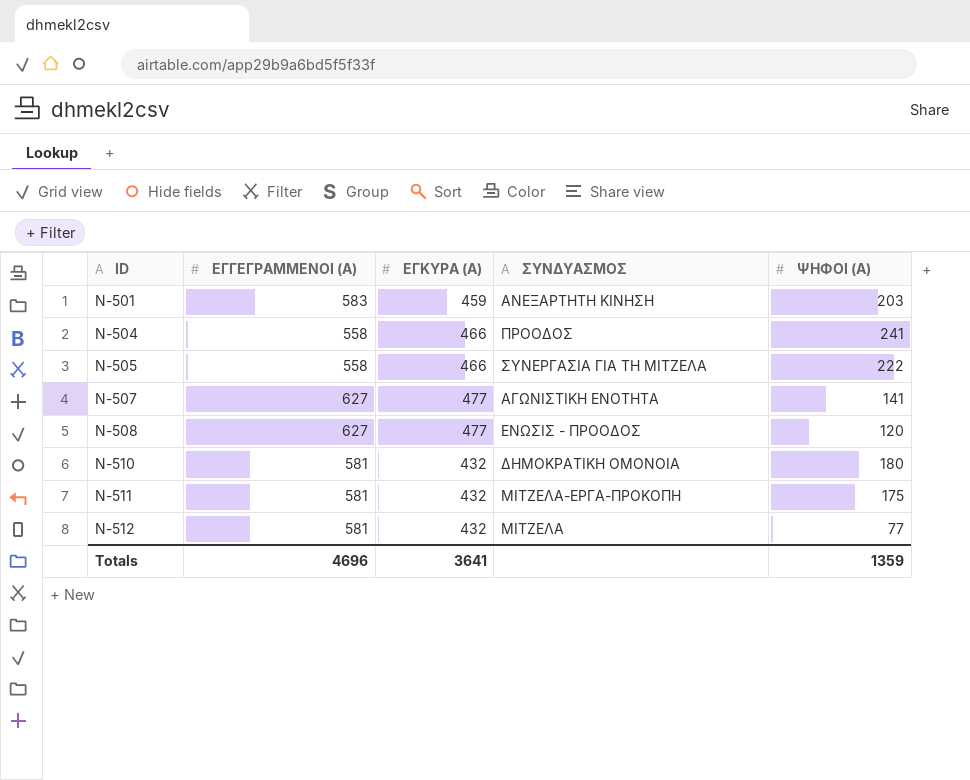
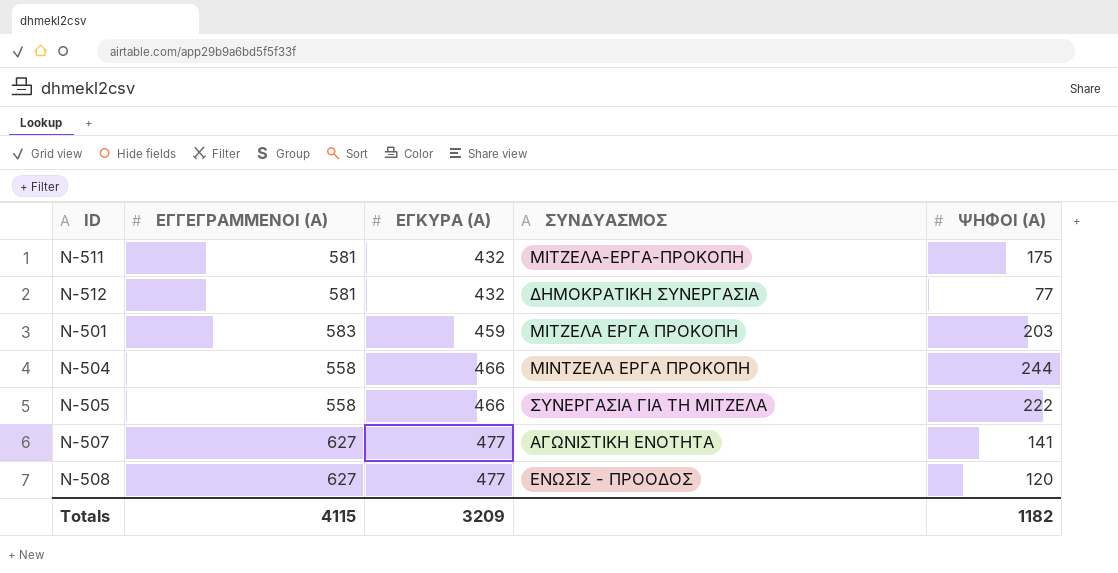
row order: ID ascending -> ΕΓΚΥΡΑ (Α) ascending
row N-510: 581 | 432 | ΔΗΜΟΚΡΑΤΙΚΗ ΟΜΟΝΟΙΑ | 180 -> none
N-512 | ΣΥΝΔΥΑΣΜΟΣ: ΜΙΤΖΕΛΑ -> ΔΗΜΟΚΡΑΤΙΚΗ ΣΥΝΕΡΓΑΣΙΑ
N-501 | ΣΥΝΔΥΑΣΜΟΣ: ΑΝΕΞΑΡΤΗΤΗ ΚΙΝΗΣΗ -> ΜΙΤΖΕΛΑ ΕΡΓΑ ΠΡΟΚΟΠΗ
N-504 | ΣΥΝΔΥΑΣΜΟΣ: ΠΡΟΟΔΟΣ -> ΜΙΝΤΖΕΛΑ ΕΡΓΑ ΠΡΟΚΟΠΗ
N-504 | ΨΗΦΟΙ (Α): 241 -> 244
Totals | ΕΓΓΕΓΡΑΜΜΕΝΟΙ (Α): 4696 -> 4115
Totals | ΕΓΚΥΡΑ (Α): 3641 -> 3209
Totals | ΨΗΦΟΙ (Α): 1359 -> 1182

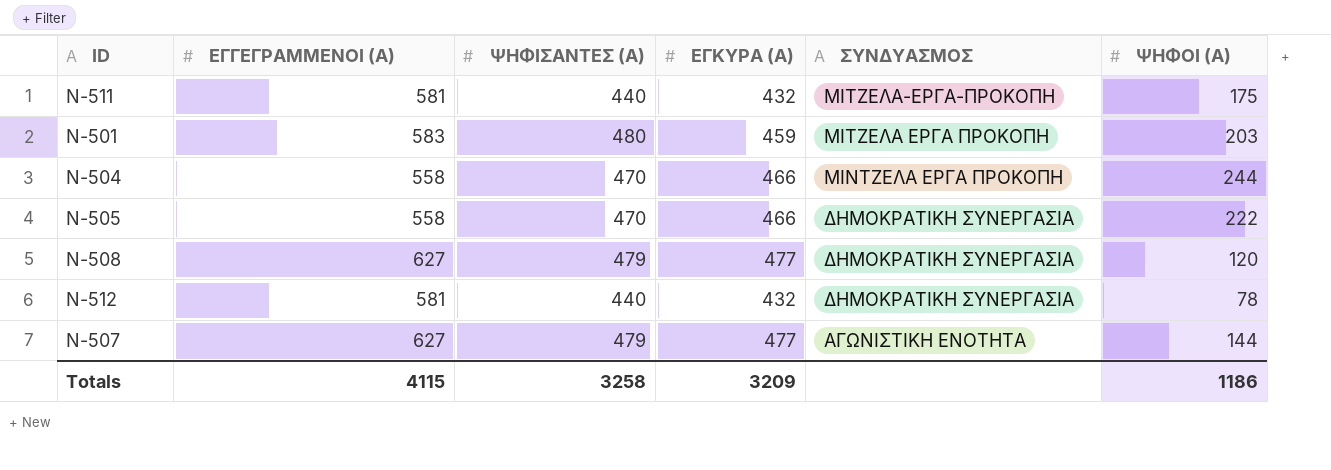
row order: ΕΓΚΥΡΑ (Α) ascending -> ΣΥΝΔΥΑΣΜΟΣ descending
column ΨΗΦΙΣΑΝΤΕΣ (Α) | position: none -> 3
N-505 | ΣΥΝΔΥΑΣΜΟΣ: ΣΥΝΕΡΓΑΣΙΑ ΓΙΑ ΤΗ ΜΙΤΖΕΛΑ -> ΔΗΜΟΚΡΑΤΙΚΗ ΣΥΝΕΡΓΑΣΙΑ
N-508 | ΣΥΝΔΥΑΣΜΟΣ: ΕΝΩΣΙΣ - ΠΡΟΟΔΟΣ -> ΔΗΜΟΚΡΑΤΙΚΗ ΣΥΝΕΡΓΑΣΙΑ
N-512 | ΨΗΦΟΙ (Α): 77 -> 78
N-507 | ΨΗΦΟΙ (Α): 141 -> 144
Totals | ΨΗΦΟΙ (Α): 1182 -> 1186

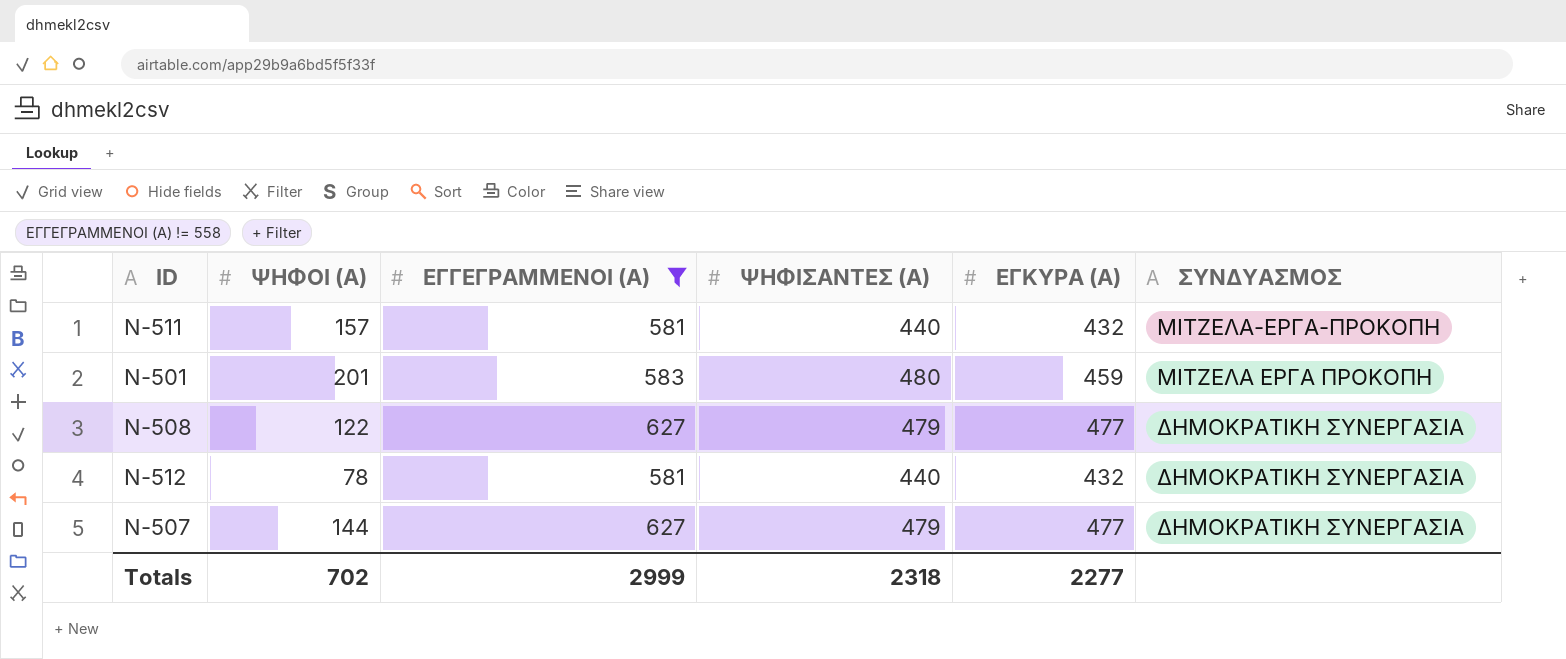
filter: none -> ΕΓΓΕΓΡΑΜΜΕΝΟΙ (Α) != 558
column ΨΗΦΟΙ (Α) | position: 6 -> 2
N-511 | ΨΗΦΟΙ (Α): 175 -> 157
N-501 | ΨΗΦΟΙ (Α): 203 -> 201
N-508 | ΨΗΦΟΙ (Α): 120 -> 122
N-507 | ΣΥΝΔΥΑΣΜΟΣ: ΑΓΩΝΙΣΤΙΚΗ ΕΝΟΤΗΤΑ -> ΔΗΜΟΚΡΑΤΙΚΗ ΣΥΝΕΡΓΑΣΙΑ
Totals | ΨΗΦΟΙ (Α): 1186 -> 702
Totals | ΕΓΓΕΓΡΑΜΜΕΝΟΙ (Α): 4115 -> 2999
Totals | ΨΗΦΙΣΑΝΤΕΣ (Α): 3258 -> 2318
Totals | ΕΓΚΥΡΑ (Α): 3209 -> 2277

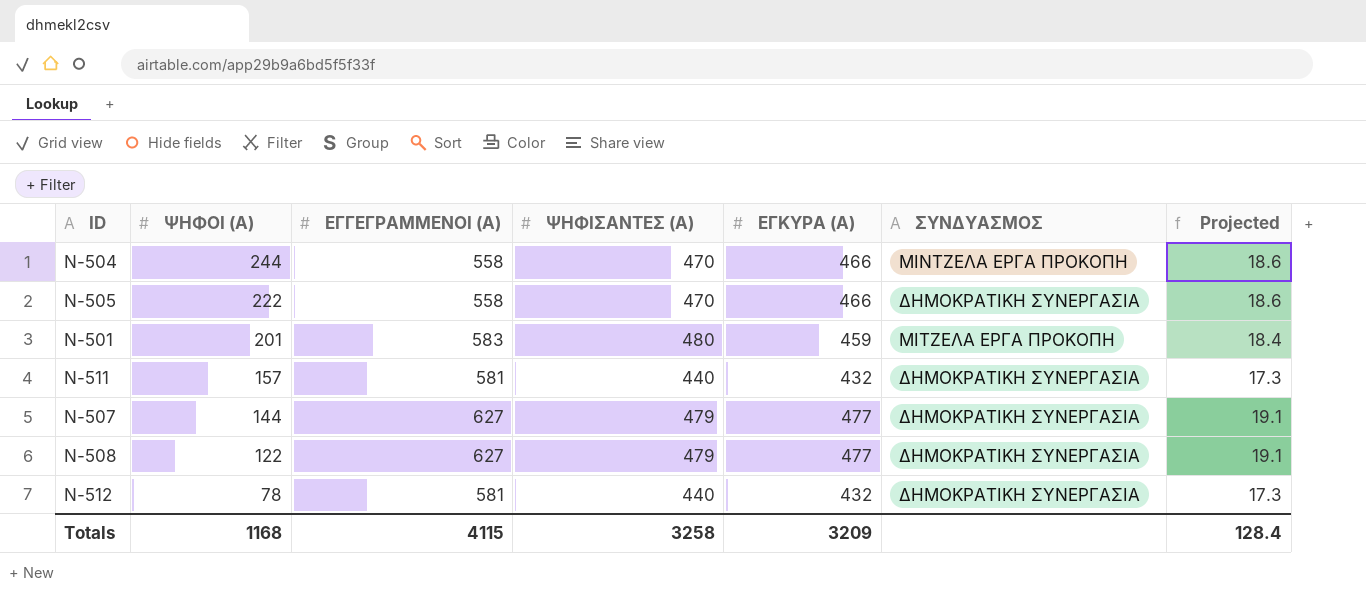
filter: ΕΓΓΕΓΡΑΜΜΕΝΟΙ (Α) != 558 -> none
row order: ΣΥΝΔΥΑΣΜΟΣ descending -> ΨΗΦΟΙ (Α) descending
column Projected | formula: none -> [ΕΓΚΥΡΑ (Α)] * 0.04
N-511 | ΣΥΝΔΥΑΣΜΟΣ: ΜΙΤΖΕΛΑ-ΕΡΓΑ-ΠΡΟΚΟΠΗ -> ΔΗΜΟΚΡΑΤΙΚΗ ΣΥΝΕΡΓΑΣΙΑ
Totals | ΨΗΦΟΙ (Α): 702 -> 1168
Totals | ΕΓΓΕΓΡΑΜΜΕΝΟΙ (Α): 2999 -> 4115
Totals | ΨΗΦΙΣΑΝΤΕΣ (Α): 2318 -> 3258
Totals | ΕΓΚΥΡΑ (Α): 2277 -> 3209

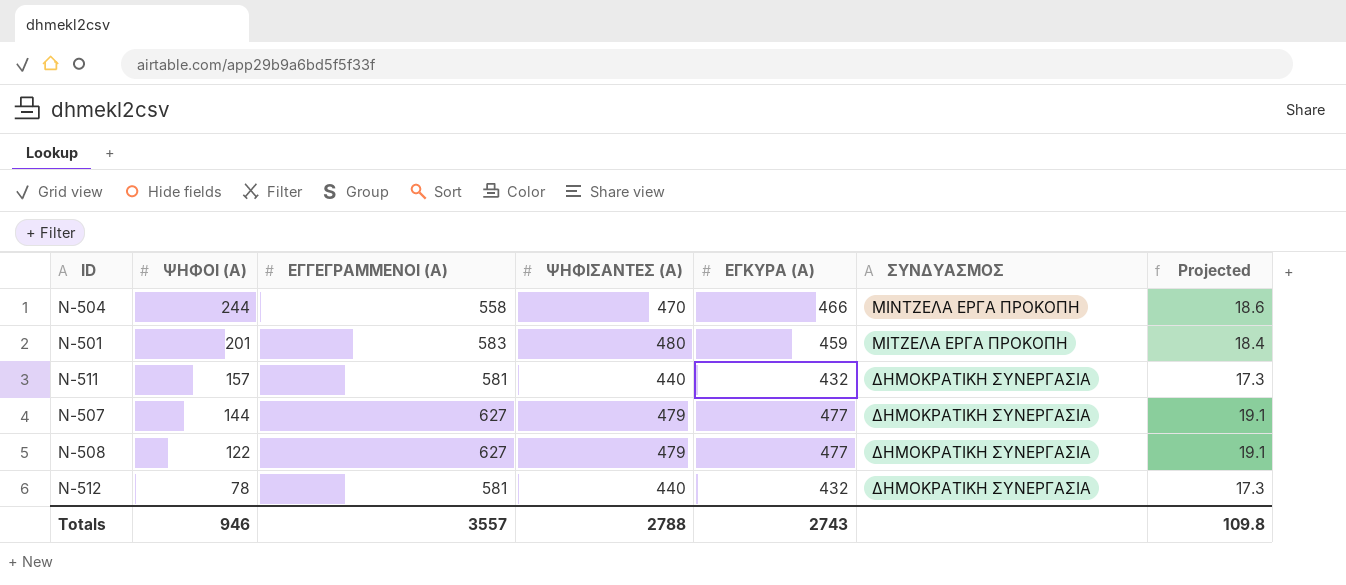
row N-505: 222 | 558 | 470 | 466 | ΔΗΜΟΚΡΑΤΙΚΗ ΣΥΝΕΡΓΑΣΙΑ | 18.6 -> none
Totals | ΨΗΦΟΙ (Α): 1168 -> 946
Totals | ΕΓΓΕΓΡΑΜΜΕΝΟΙ (Α): 4115 -> 3557
Totals | ΨΗΦΙΣΑΝΤΕΣ (Α): 3258 -> 2788
Totals | ΕΓΚΥΡΑ (Α): 3209 -> 2743
Totals | Projected: 128.4 -> 109.8

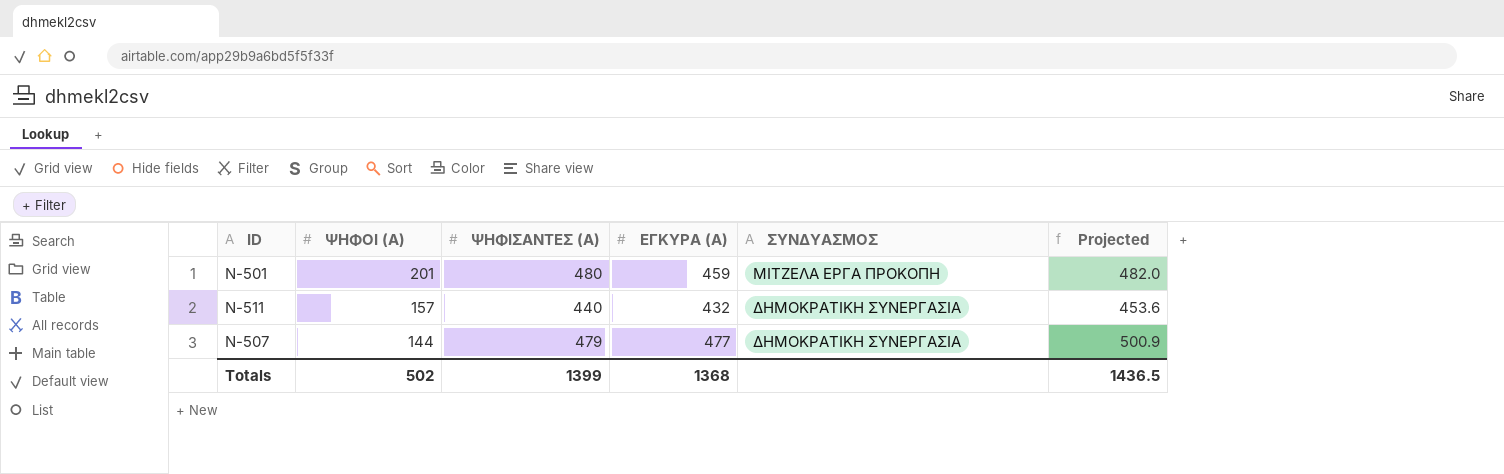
column ΕΓΓΕΓΡΑΜΜΕΝΟΙ (Α) | position: 3 -> none
column Projected | formula: [ΕΓΚΥΡΑ (Α)] * 0.04 -> [ΕΓΚΥΡΑ (Α)] * 1.05
row N-504: 244 | 558 | 470 | 466 | ΜΙΝΤΖΕΛΑ ΕΡΓΑ ΠΡΟΚΟΠΗ | 18.6 -> none
row N-508: 122 | 627 | 479 | 477 | ΔΗΜΟΚΡΑΤΙΚΗ ΣΥΝΕΡΓΑΣΙΑ | 19.1 -> none
row N-512: 78 | 581 | 440 | 432 | ΔΗΜΟΚΡΑΤΙΚΗ ΣΥΝΕΡΓΑΣΙΑ | 17.3 -> none
Totals | ΨΗΦΟΙ (Α): 946 -> 502
Totals | ΨΗΦΙΣΑΝΤΕΣ (Α): 2788 -> 1399
Totals | ΕΓΚΥΡΑ (Α): 2743 -> 1368
Totals | Projected: 109.8 -> 1436.5

